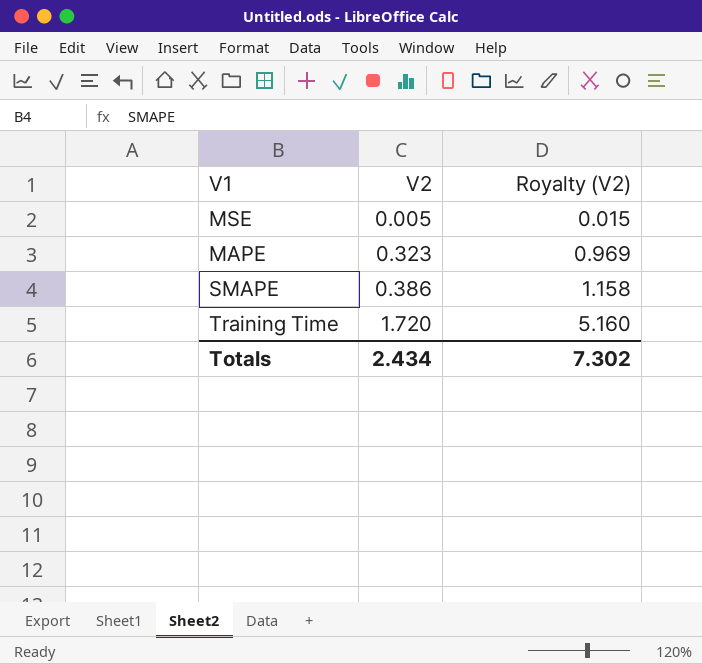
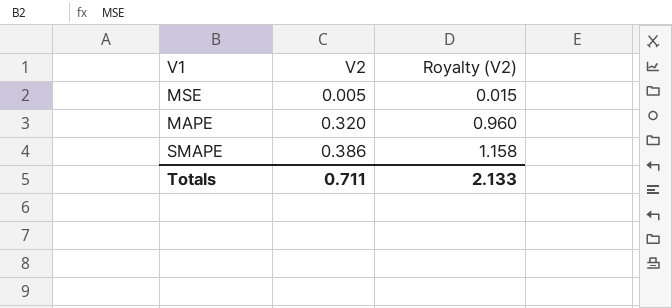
row Training Time: 1.720 | 5.160 -> none
MAPE | V2: 0.323 -> 0.320
MAPE | Royalty (V2): 0.969 -> 0.960
Totals | V2: 2.434 -> 0.711
Totals | Royalty (V2): 7.302 -> 2.133

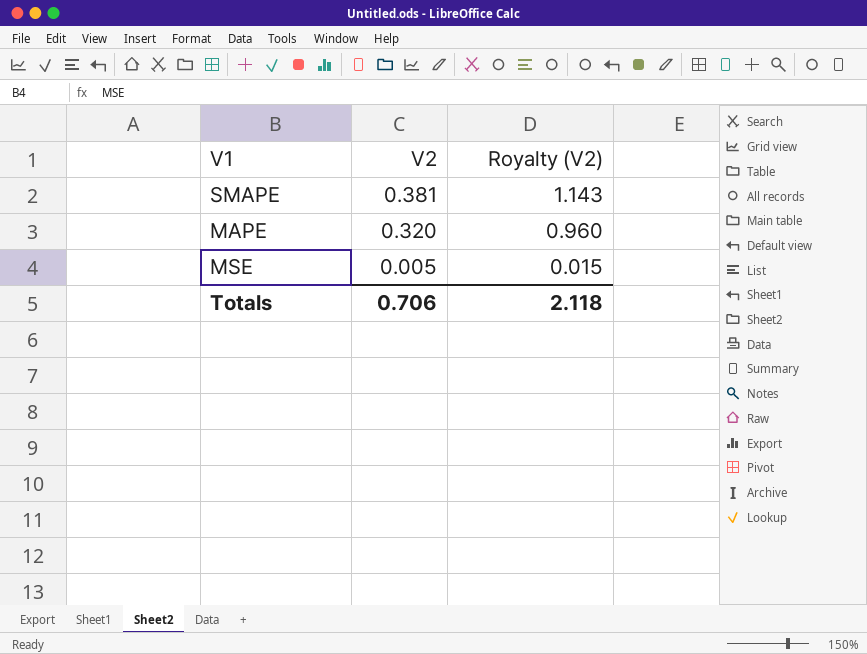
row order: V2 ascending -> V2 descending
SMAPE | V2: 0.386 -> 0.381
SMAPE | Royalty (V2): 1.158 -> 1.143
Totals | V2: 0.711 -> 0.706
Totals | Royalty (V2): 2.133 -> 2.118

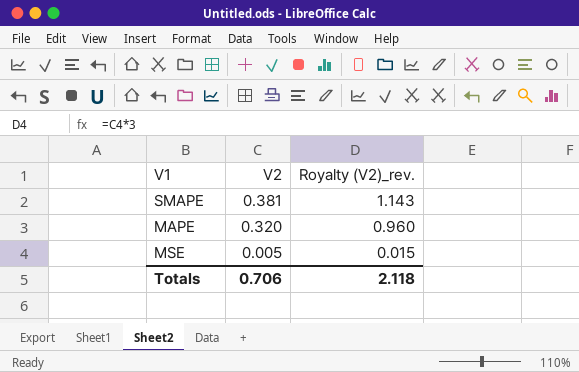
column name: Royalty (V2) -> Royalty (V2)_rev.

